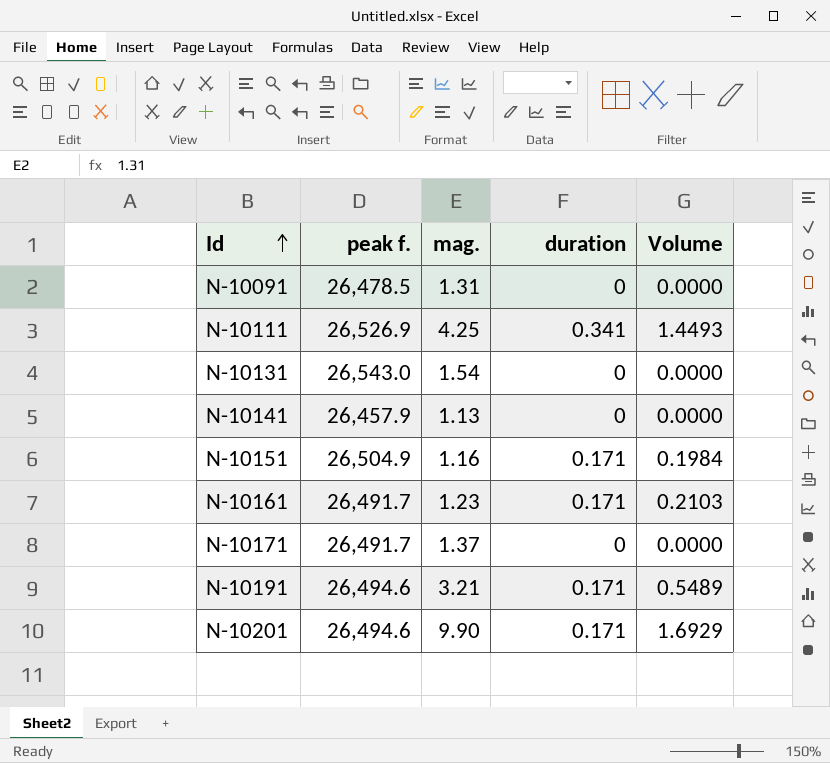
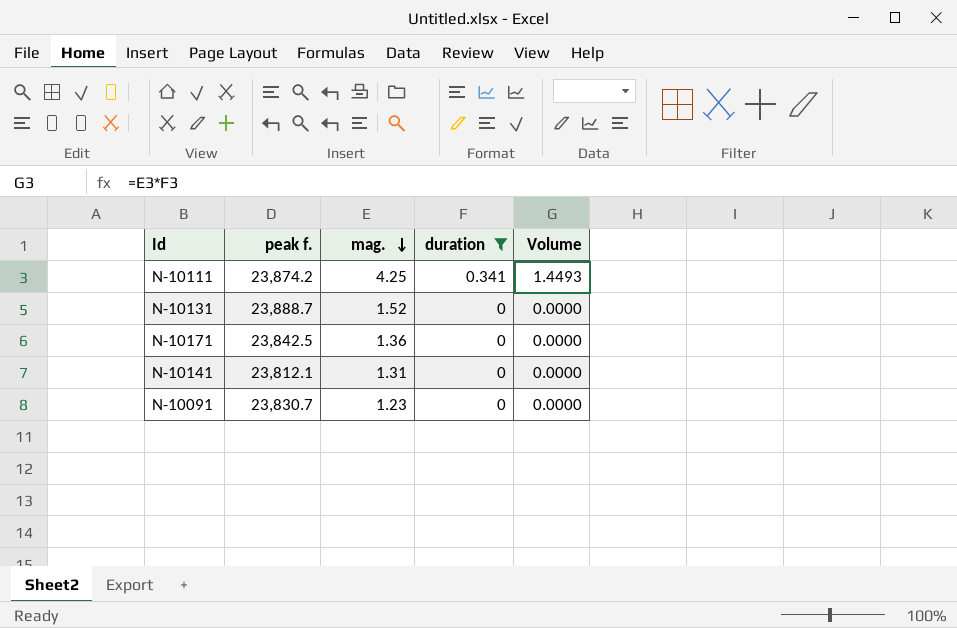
filter: none -> duration != 0.171
row order: Id ascending -> mag. descending
N-10111 | peak f.: 26,526.9 -> 23,874.2
N-10131 | peak f.: 26,543.0 -> 23,888.7
N-10131 | mag.: 1.54 -> 1.52
N-10171 | peak f.: 26,491.7 -> 23,842.5
N-10171 | mag.: 1.37 -> 1.36
N-10141 | peak f.: 26,457.9 -> 23,812.1
N-10141 | mag.: 1.13 -> 1.31
N-10091 | peak f.: 26,478.5 -> 23,830.7
N-10091 | mag.: 1.31 -> 1.23

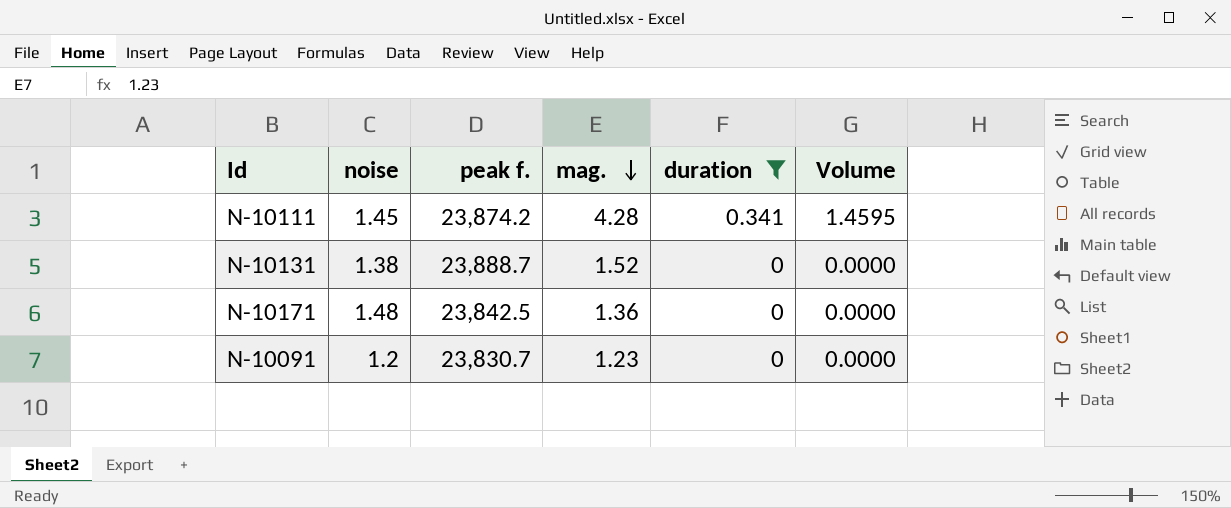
column noise | position: none -> 2
row N-10141: 23,812.1 | 1.31 | 0 | 0.0000 -> none
N-10111 | mag.: 4.25 -> 4.28
N-10111 | Volume: 1.4493 -> 1.4595

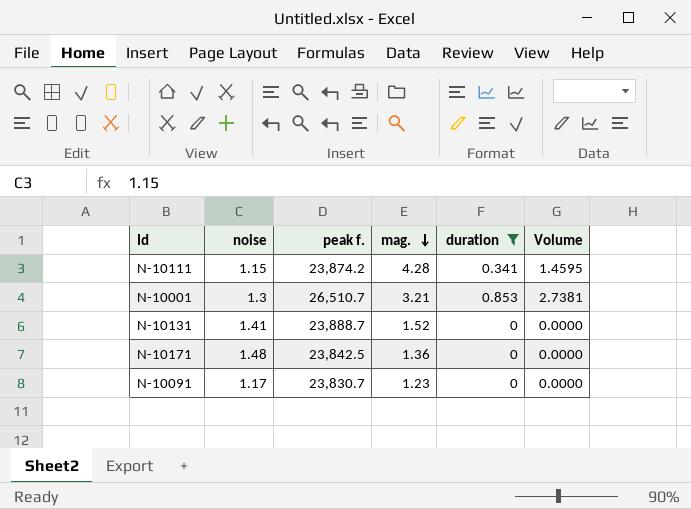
N-10111 | noise: 1.45 -> 1.15
row N-10001: none -> 1.3 | 26,510.7 | 3.21 | 0.853 | 2.7381
N-10131 | noise: 1.38 -> 1.41
N-10091 | noise: 1.2 -> 1.17

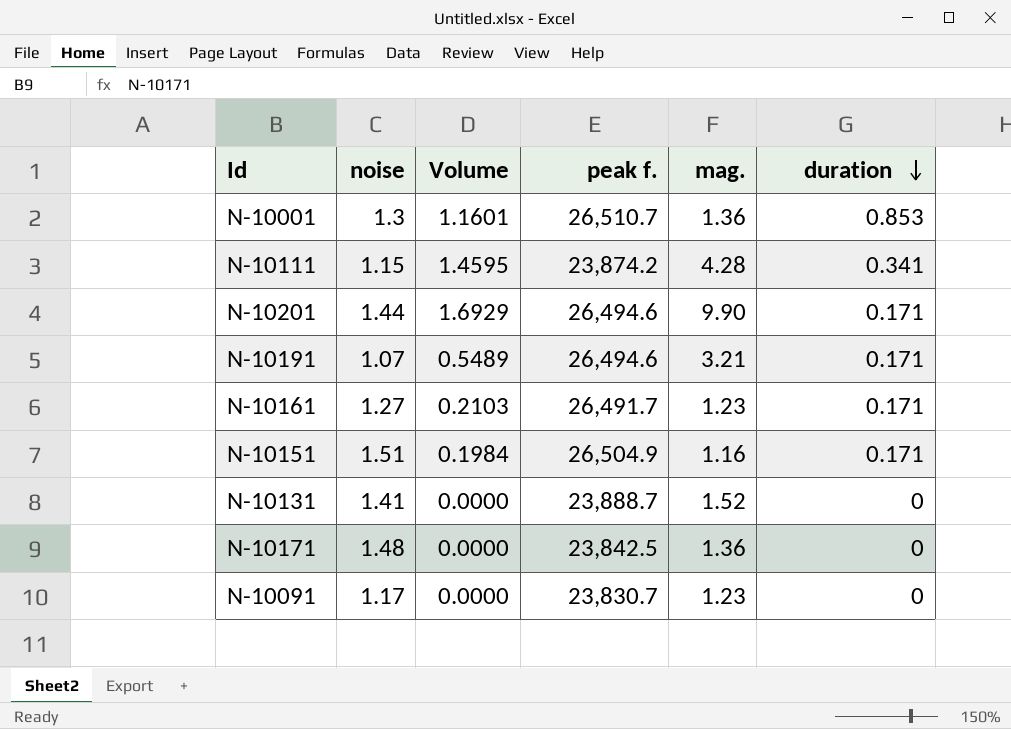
filter: duration != 0.171 -> none
row order: mag. descending -> duration descending
column Volume | position: 6 -> 3
N-10001 | Volume: 2.7381 -> 1.1601
N-10001 | mag.: 3.21 -> 1.36

